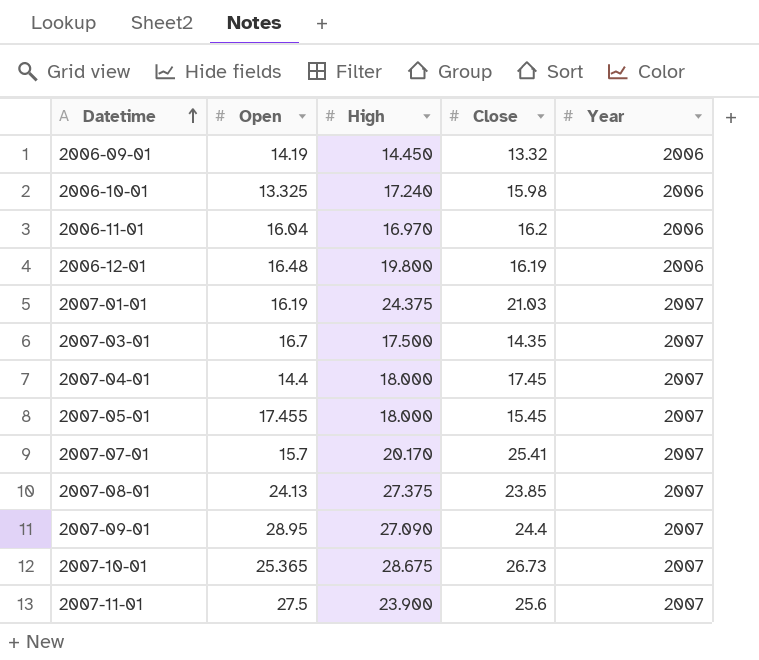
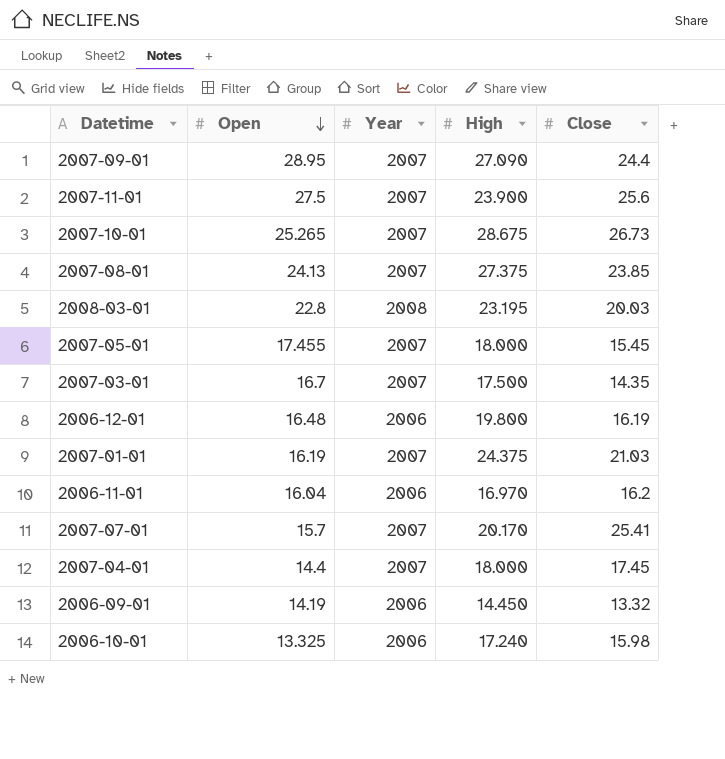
row order: Datetime ascending -> Open descending
column Year | position: 5 -> 3
2007-10-01 | Open: 25.365 -> 25.265
row 2008-03-01: none -> 22.8 | 2008 | 23.195 | 20.03

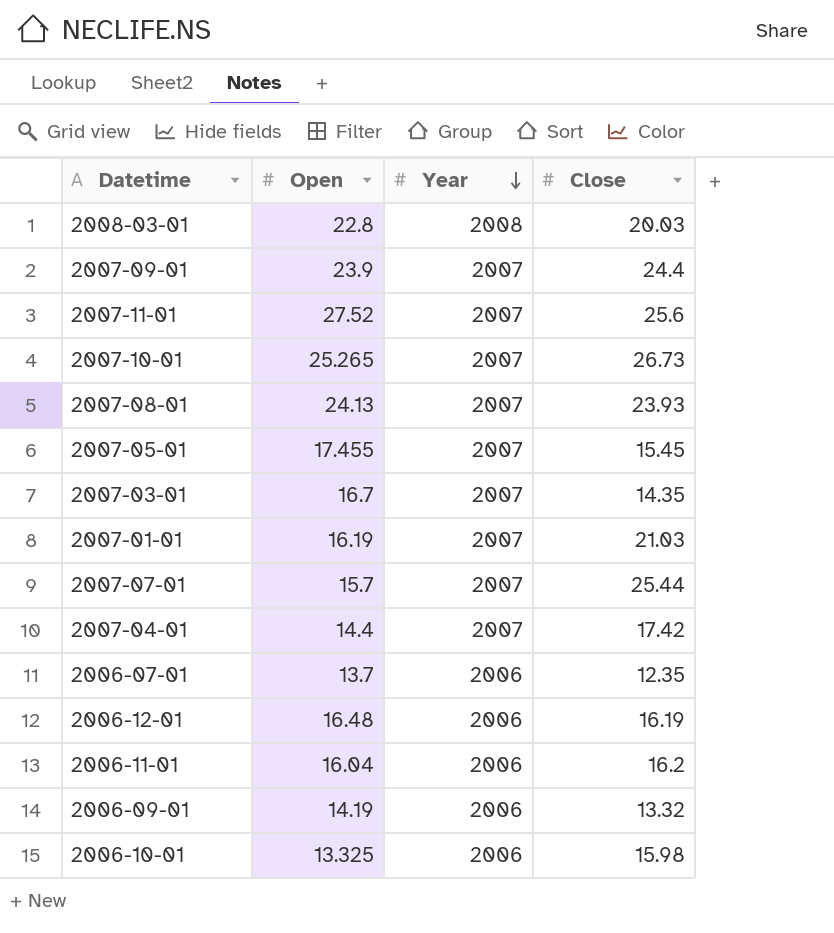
row order: Open descending -> Year descending
column High | position: 4 -> none
2007-09-01 | Open: 28.95 -> 23.9
2007-11-01 | Open: 27.5 -> 27.52
2007-08-01 | Close: 23.85 -> 23.93
2007-07-01 | Close: 25.41 -> 25.44
2007-04-01 | Close: 17.45 -> 17.42
row 2006-07-01: none -> 13.7 | 2006 | 12.35

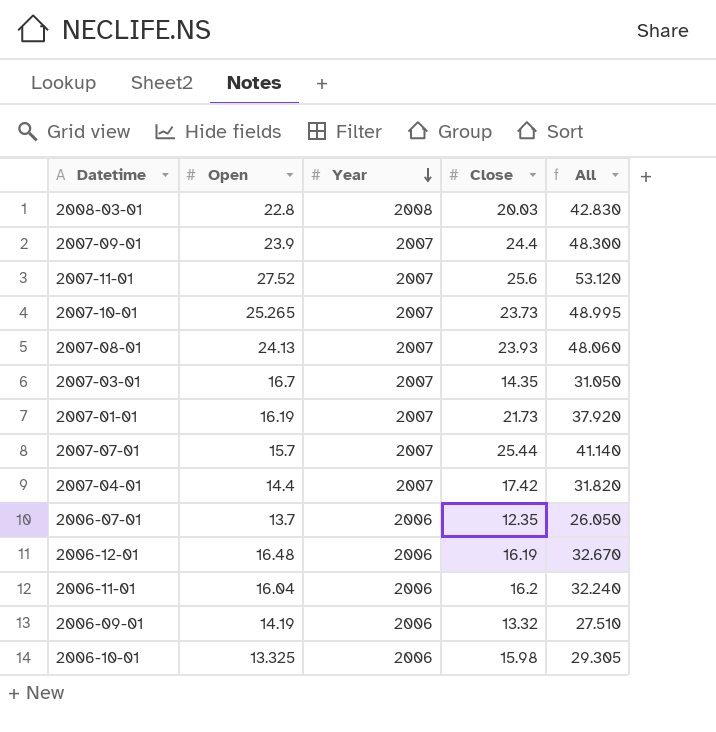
column All | formula: none -> [Open] + [Close]
row 2007-05-01: 17.455 | 2007 | 15.45 -> none
2007-10-01 | Close: 26.73 -> 23.73
2007-01-01 | Close: 21.03 -> 21.73

